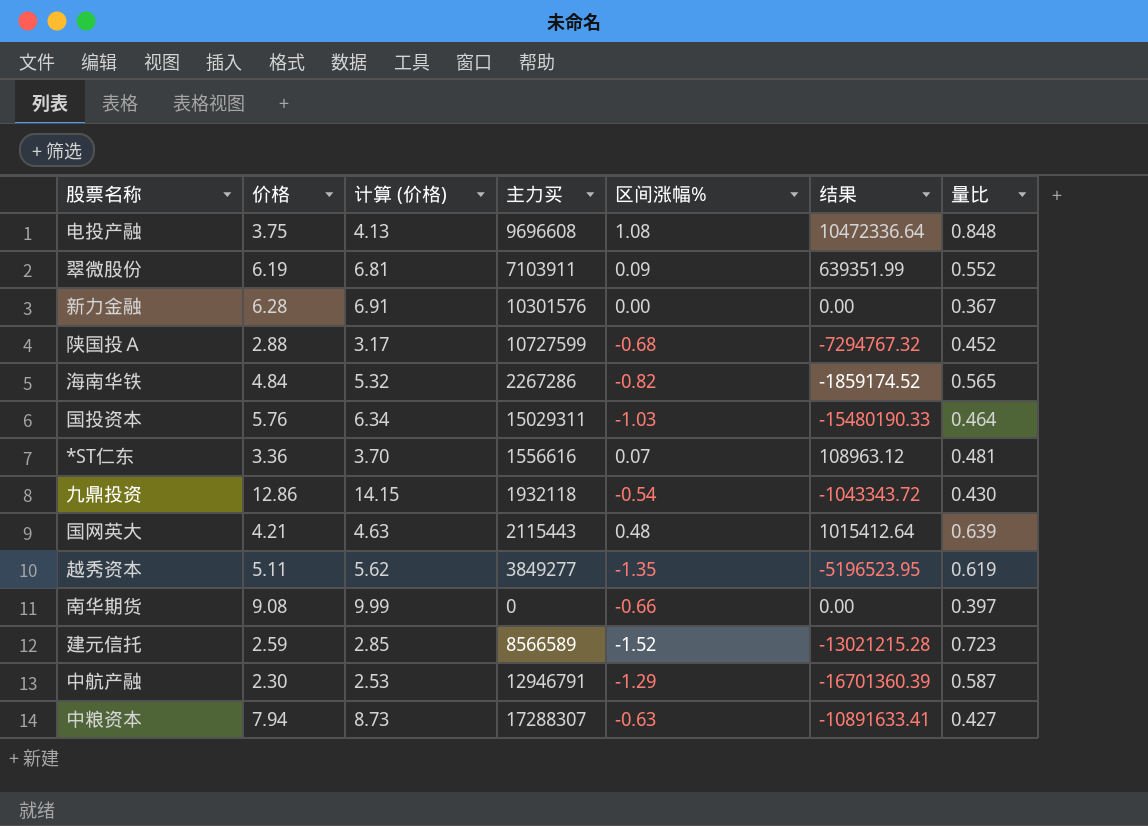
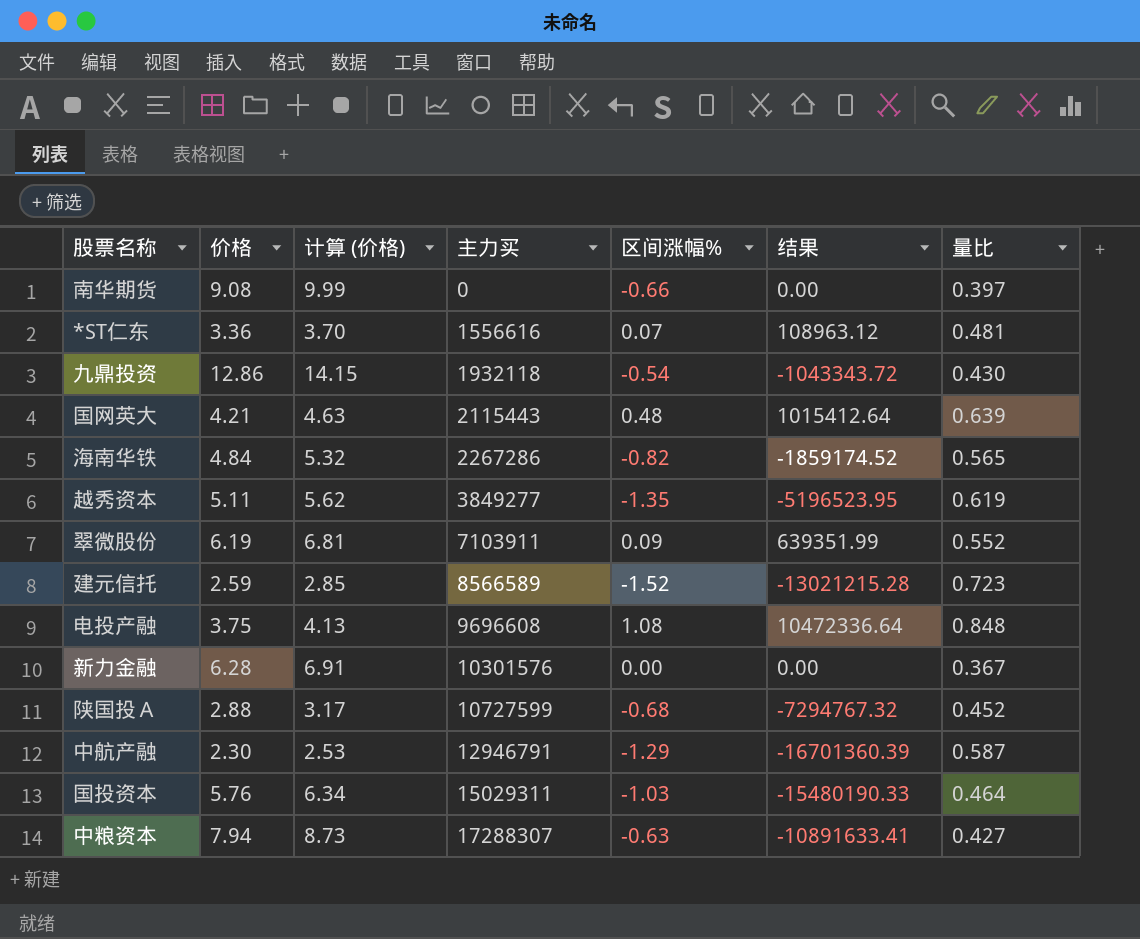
row order: none -> 主力买 ascending

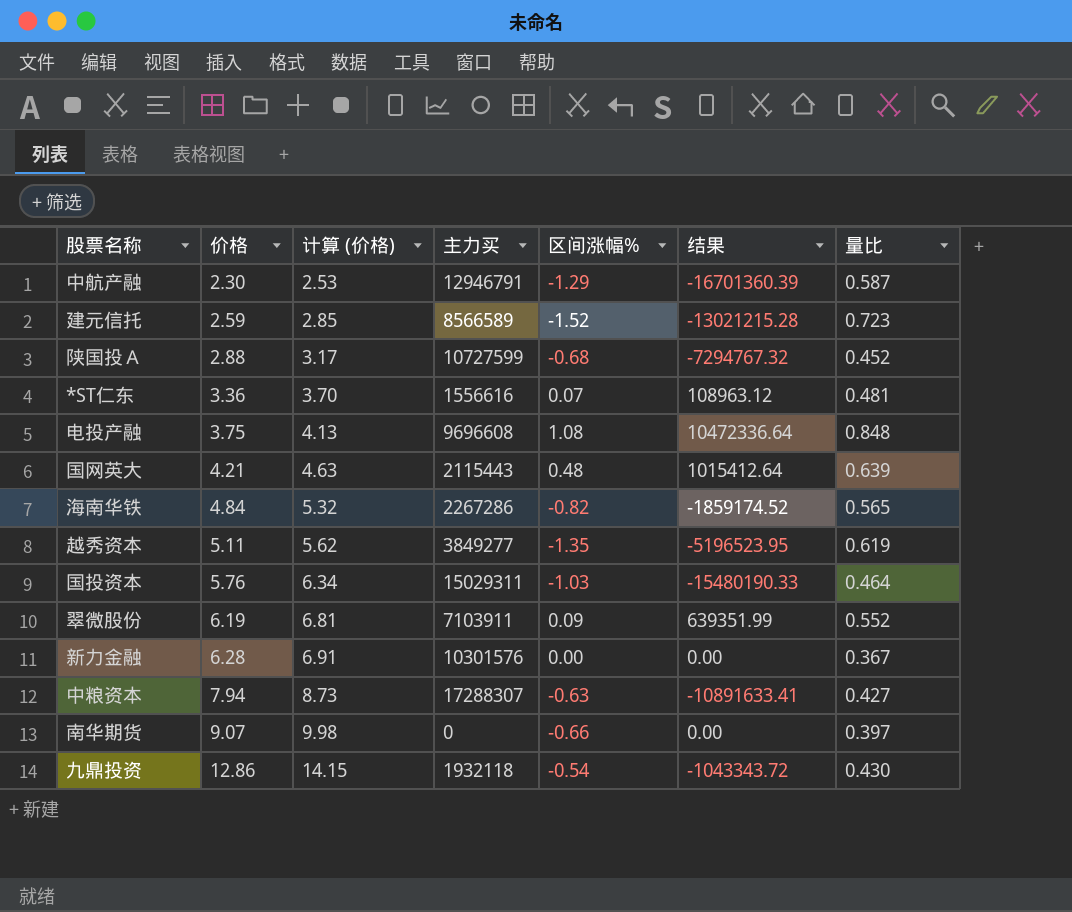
row order: 主力买 ascending -> 价格 ascending
南华期货 | 价格: 9.08 -> 9.07
南华期货 | 计算 (价格): 9.99 -> 9.98

